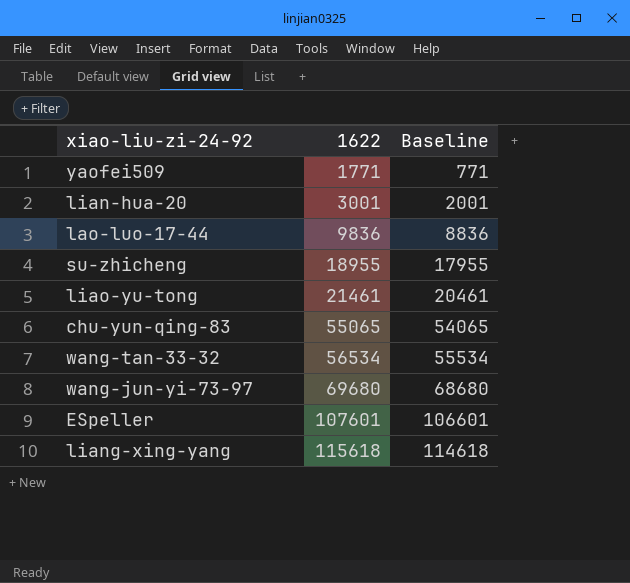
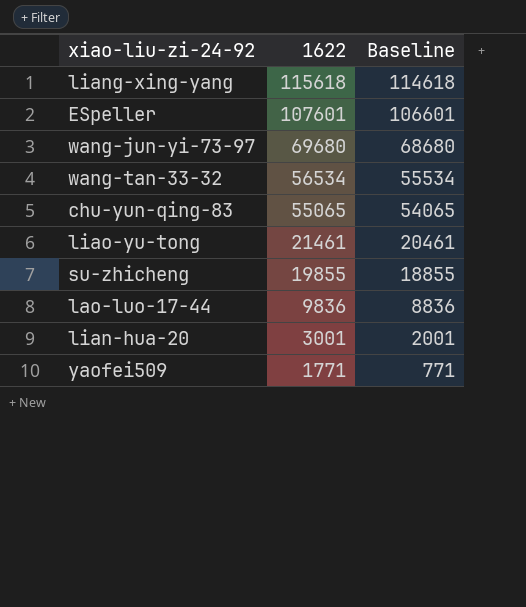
row order: 1622 ascending -> 1622 descending
su-zhicheng | 1622: 18955 -> 19855
su-zhicheng | Baseline: 17955 -> 18855

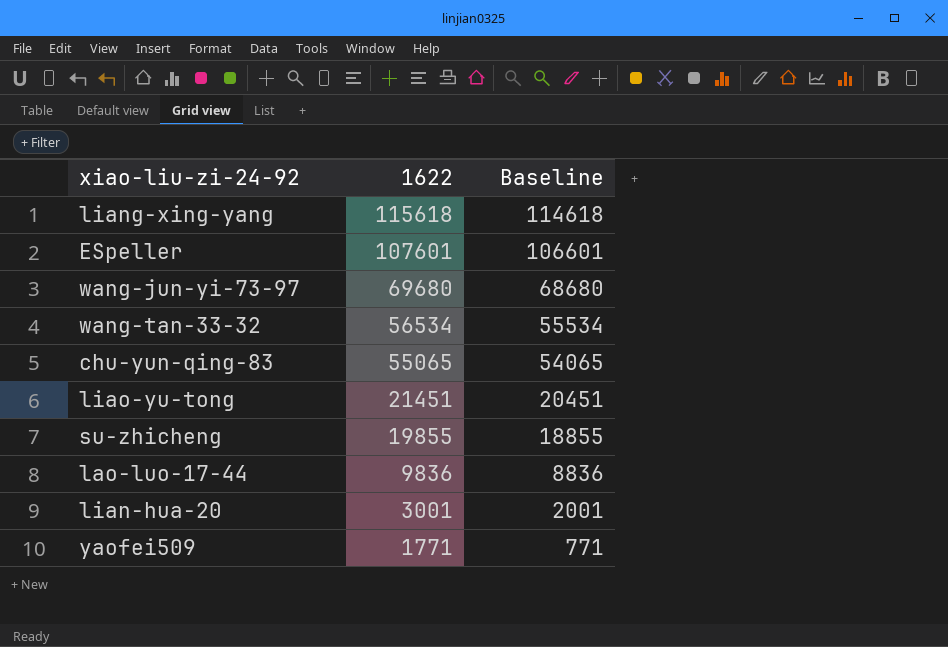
liao-yu-tong | 1622: 21461 -> 21451
liao-yu-tong | Baseline: 20461 -> 20451

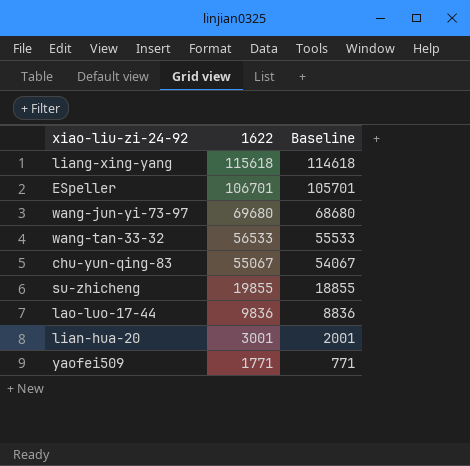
row liao-yu-tong: 21451 | 20451 -> none
ESpeller | 1622: 107601 -> 106701
ESpeller | Baseline: 106601 -> 105701
wang-tan-33-32 | 1622: 56534 -> 56533
wang-tan-33-32 | Baseline: 55534 -> 55533
chu-yun-qing-83 | 1622: 55065 -> 55067
chu-yun-qing-83 | Baseline: 54065 -> 54067

